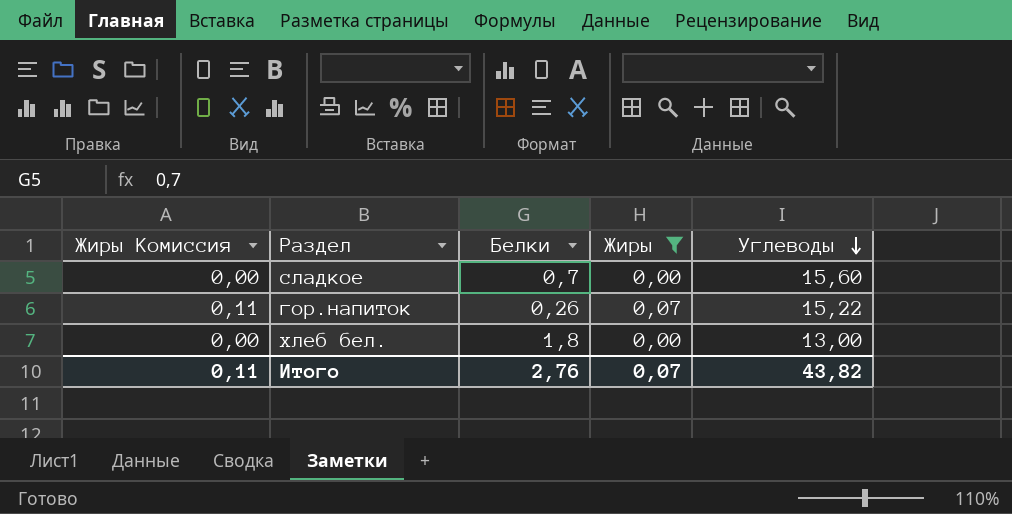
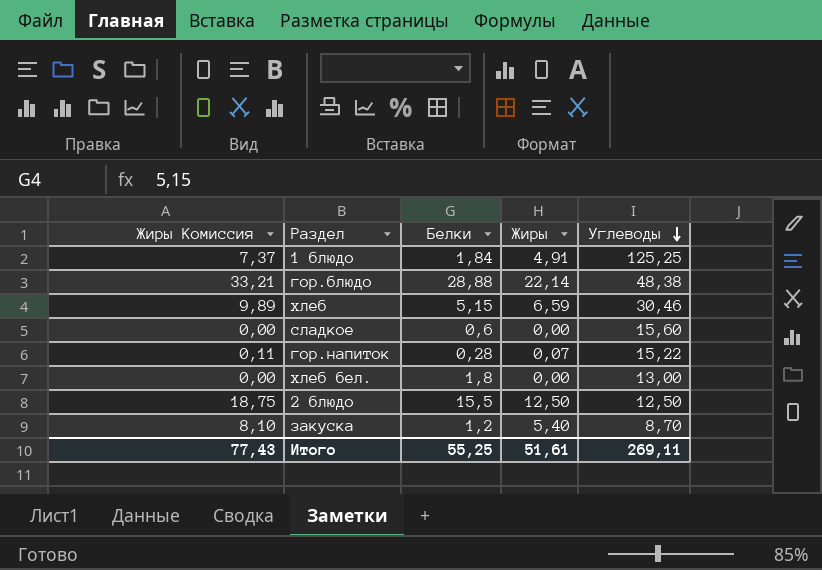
filter: Жиры <= 0,07 -> none
сладкое | Белки: 0,7 -> 0,6
гор.напиток | Белки: 0,26 -> 0,28
Итого | Жиры Комиссия: 0,11 -> 77,43
Итого | Белки: 2,76 -> 55,25
Итого | Жиры: 0,07 -> 51,61
Итого | Углеводы: 43,82 -> 269,11

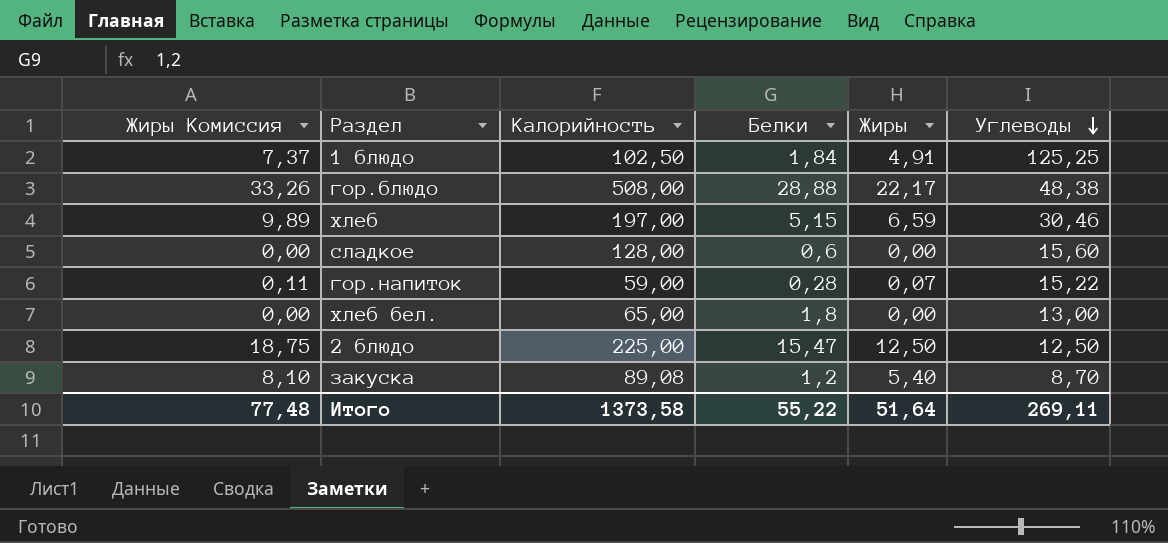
column Калорийность | position: none -> 3
гор.блюдо | Жиры Комиссия: 33,21 -> 33,26
гор.блюдо | Жиры: 22,14 -> 22,17
2 блюдо | Белки: 15,5 -> 15,47
Итого | Жиры Комиссия: 77,43 -> 77,48
Итого | Белки: 55,25 -> 55,22
Итого | Жиры: 51,61 -> 51,64

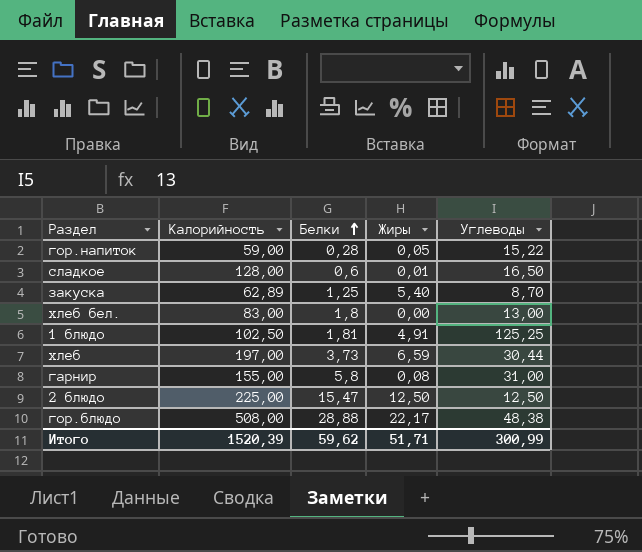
row order: Углеводы descending -> Белки ascending
column Жиры Комиссия | formula: [Жиры] * 1,5 -> none
гор.напиток | Жиры: 0,07 -> 0,05
сладкое | Жиры: 0,00 -> 0,01
сладкое | Углеводы: 15,60 -> 16,50
закуска | Калорийность: 89,08 -> 62,89
закуска | Белки: 1,2 -> 1,25
хлеб бел. | Калорийность: 65,00 -> 83,00
1 блюдо | Белки: 1,84 -> 1,81
хлеб | Белки: 5,15 -> 3,73
хлеб | Углеводы: 30,46 -> 30,44
row гарнир: none -> 155,00 | 5,8 | 0,08 | 31,00
Итого | Калорийность: 1373,58 -> 1520,39
Итого | Белки: 55,22 -> 59,62
Итого | Жиры: 51,64 -> 51,71
Итого | Углеводы: 269,11 -> 300,99

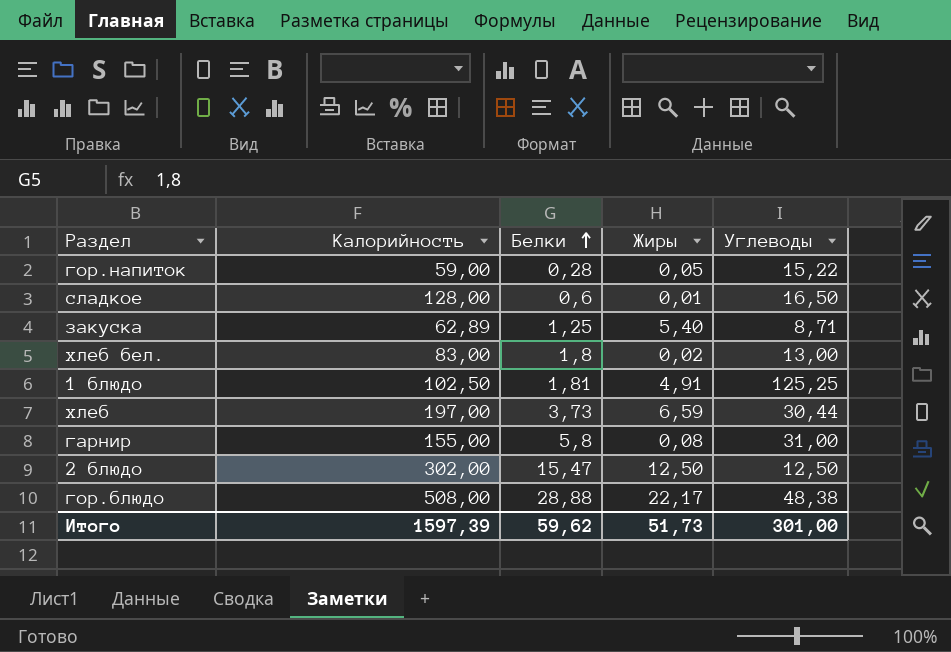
закуска | Углеводы: 8,70 -> 8,71
хлеб бел. | Жиры: 0,00 -> 0,02
2 блюдо | Калорийность: 225,00 -> 302,00
Итого | Калорийность: 1520,39 -> 1597,39
Итого | Жиры: 51,71 -> 51,73
Итого | Углеводы: 300,99 -> 301,00

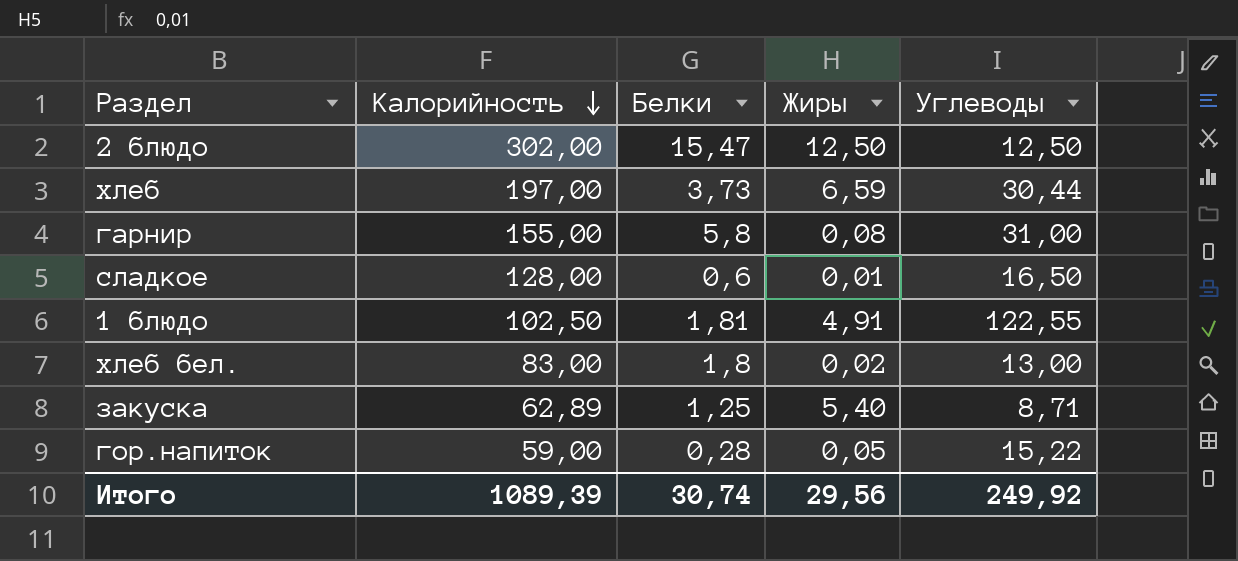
row order: Белки ascending -> Калорийность descending
row гор.блюдо: 508,00 | 28,88 | 22,17 | 48,38 -> none
1 блюдо | Углеводы: 125,25 -> 122,55
Итого | Калорийность: 1597,39 -> 1089,39
Итого | Белки: 59,62 -> 30,74
Итого | Жиры: 51,73 -> 29,56
Итого | Углеводы: 301,00 -> 249,92

